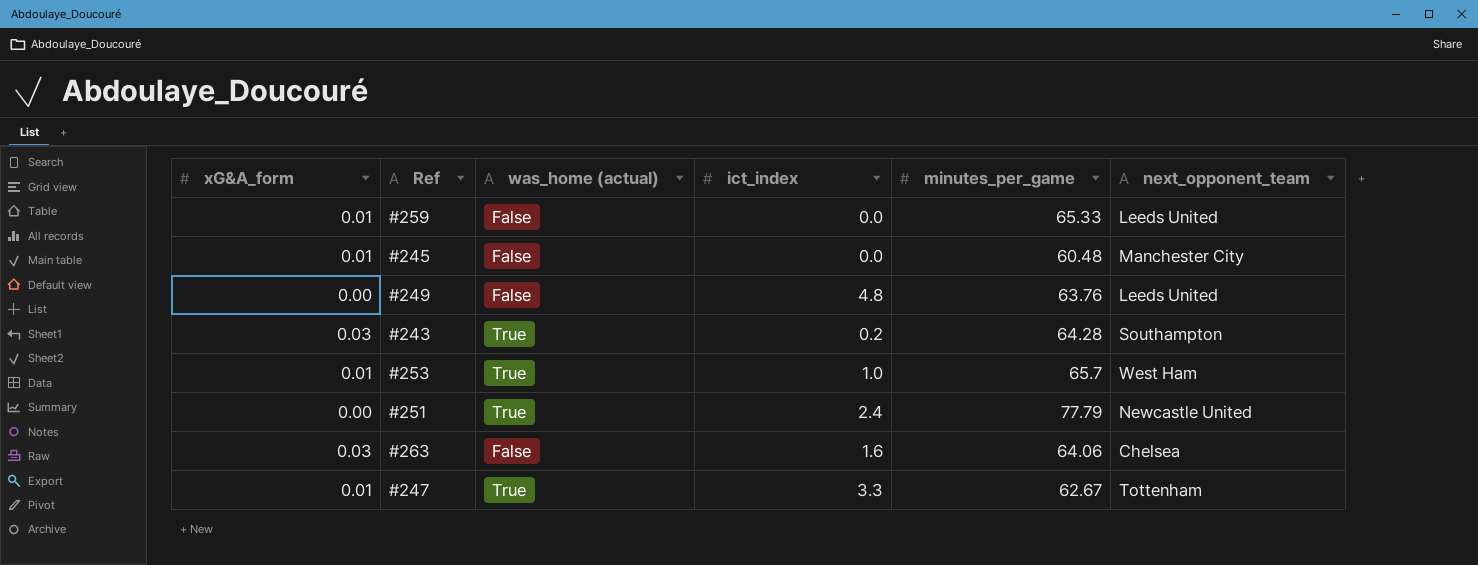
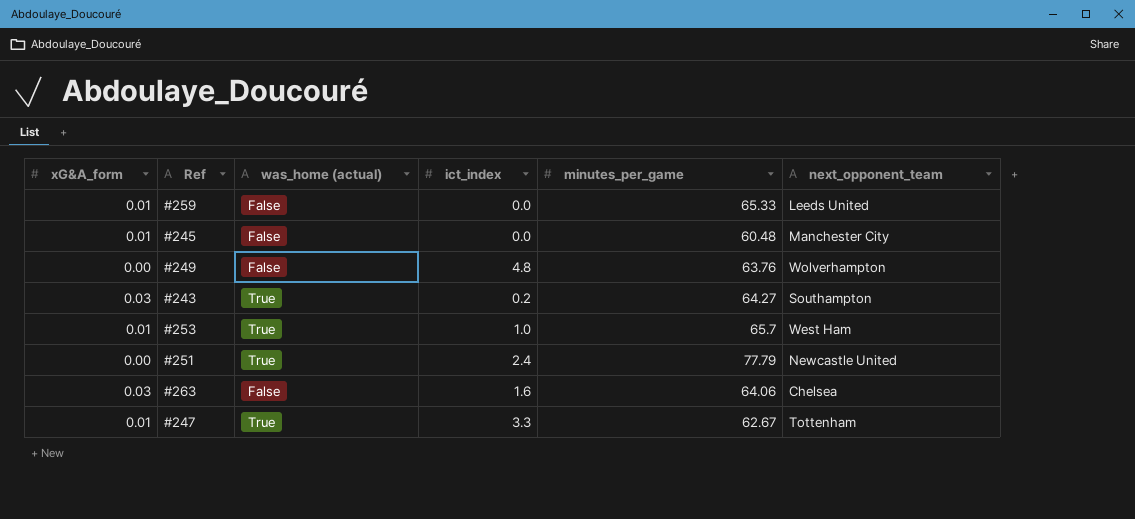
#249 | next_opponent_team: Leeds United -> Wolverhampton
#243 | minutes_per_game: 64.28 -> 64.27

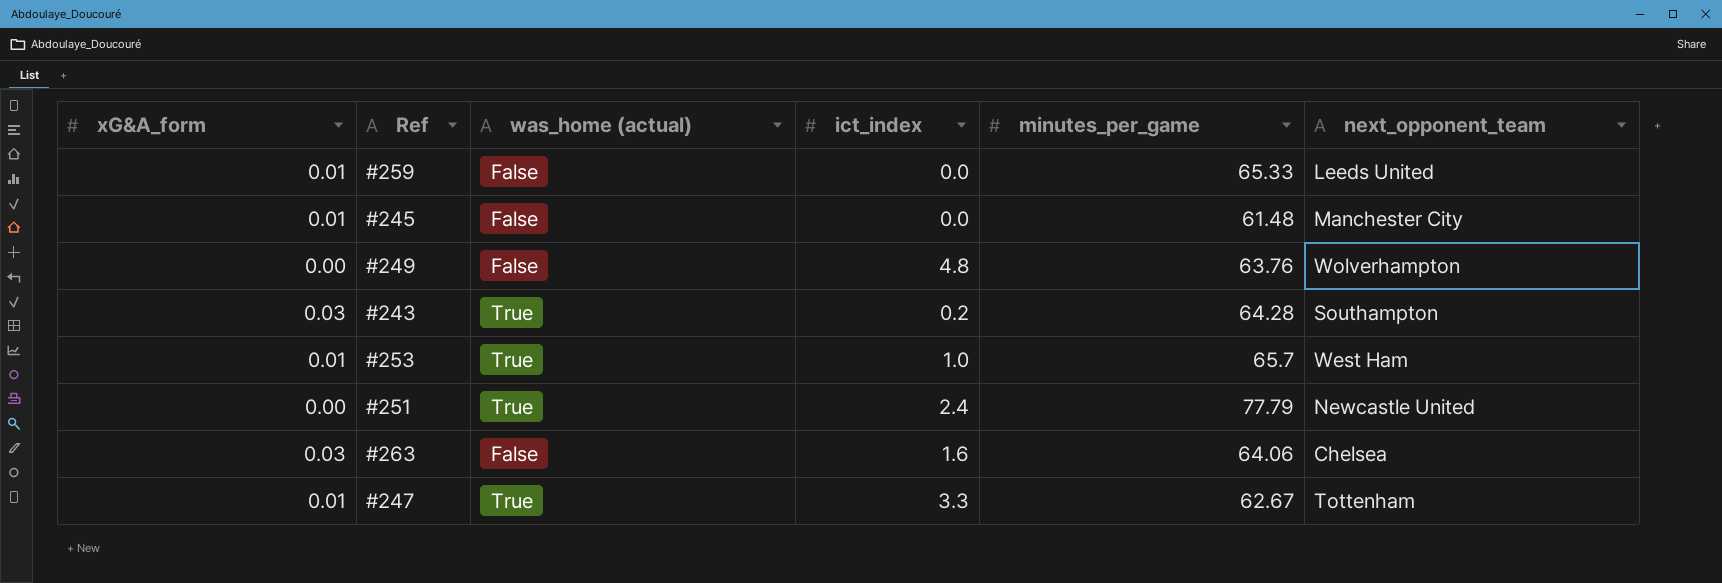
#245 | minutes_per_game: 60.48 -> 61.48
#243 | minutes_per_game: 64.27 -> 64.28

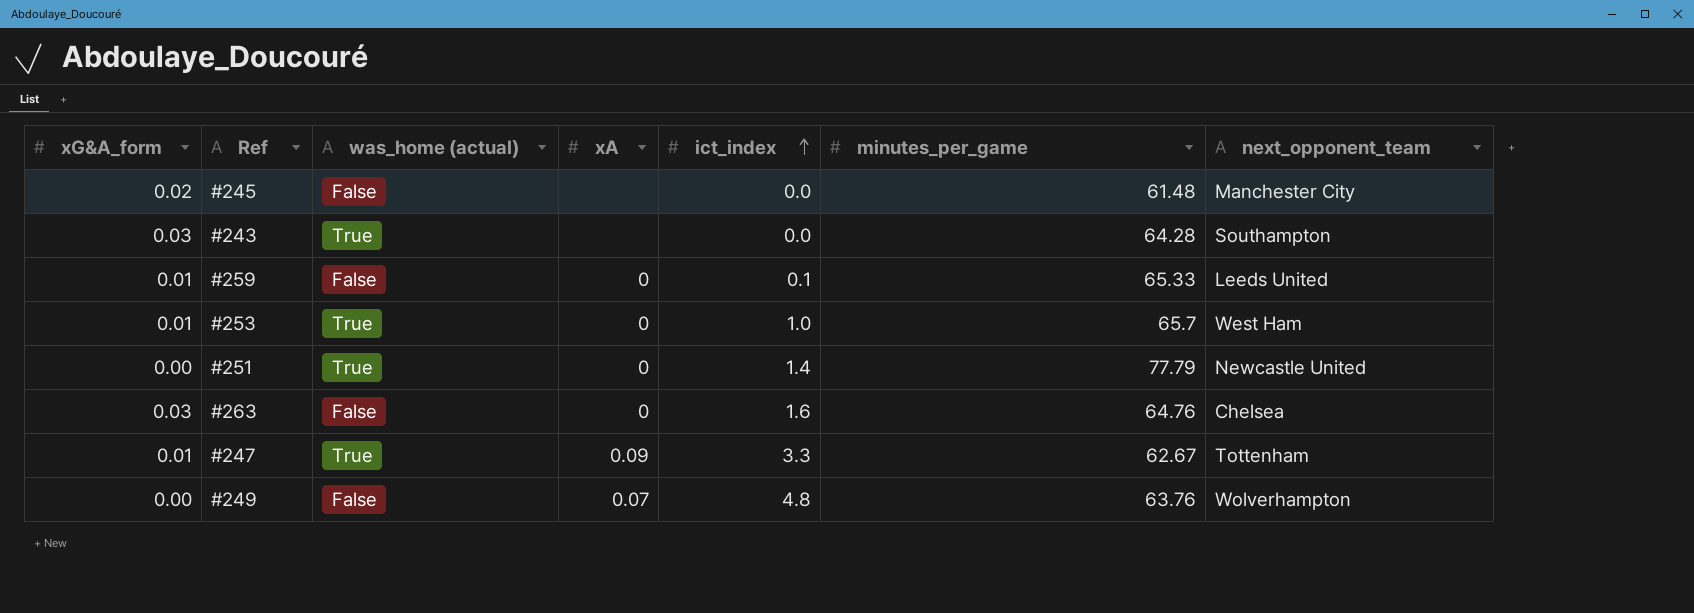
row order: none -> ict_index ascending
column xA | position: none -> 4
#245 | xG&A_form: 0.01 -> 0.02
#243 | ict_index: 0.2 -> 0.0
#259 | ict_index: 0.0 -> 0.1
#251 | ict_index: 2.4 -> 1.4
#263 | minutes_per_game: 64.06 -> 64.76

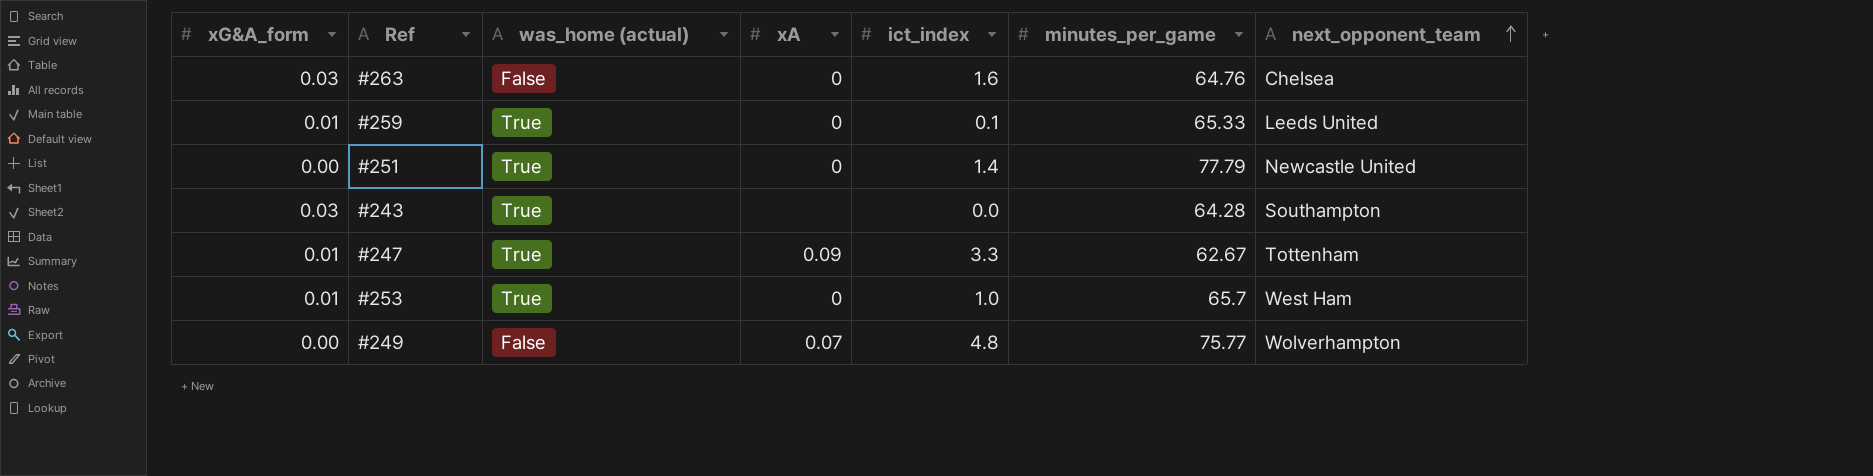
row order: ict_index ascending -> next_opponent_team ascending
row #245: 0.02 | False | none | 0.0 | 61.48 | Manchester City -> none
#259 | was_home (actual): False -> True
#249 | minutes_per_game: 63.76 -> 75.77

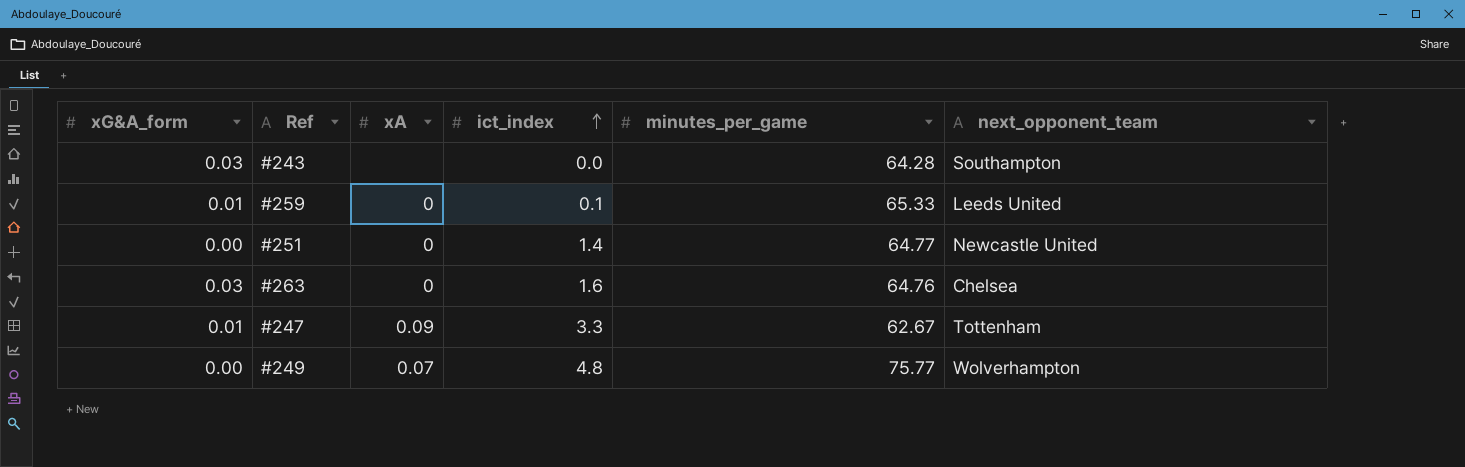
row order: next_opponent_team ascending -> ict_index ascending
column was_home (actual) | position: 3 -> none
row #253: 0.01 | True | 0 | 1.0 | 65.7 | West Ham -> none
#251 | minutes_per_game: 77.79 -> 64.77

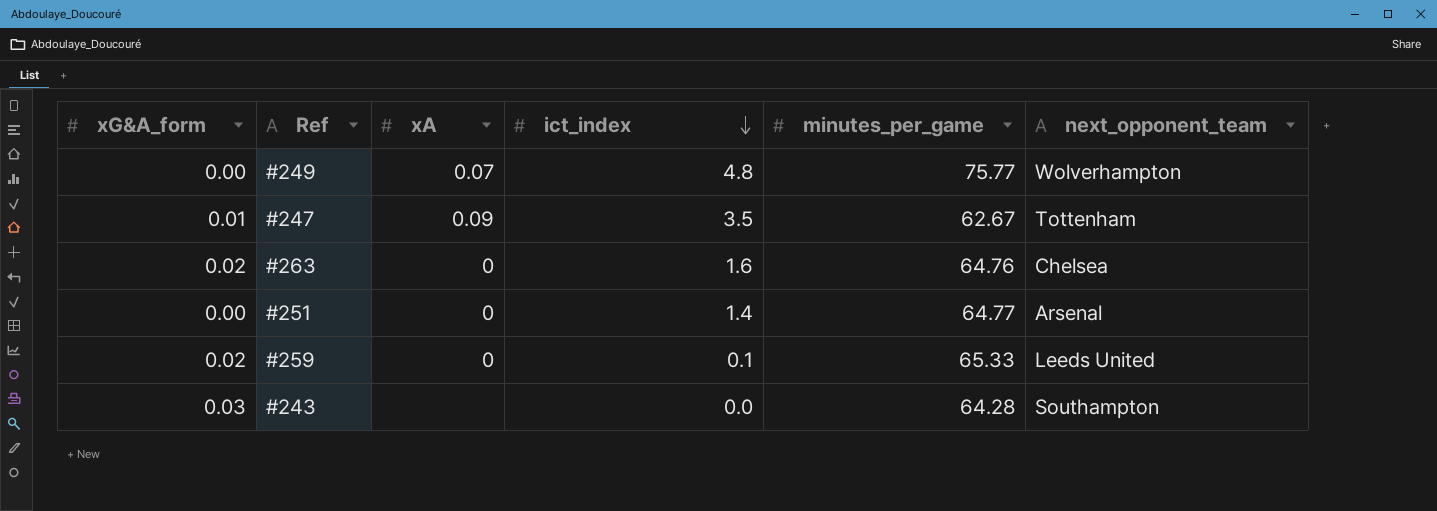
row order: ict_index ascending -> ict_index descending
#247 | ict_index: 3.3 -> 3.5
#263 | xG&A_form: 0.03 -> 0.02
#251 | next_opponent_team: Newcastle United -> Arsenal
#259 | xG&A_form: 0.01 -> 0.02

